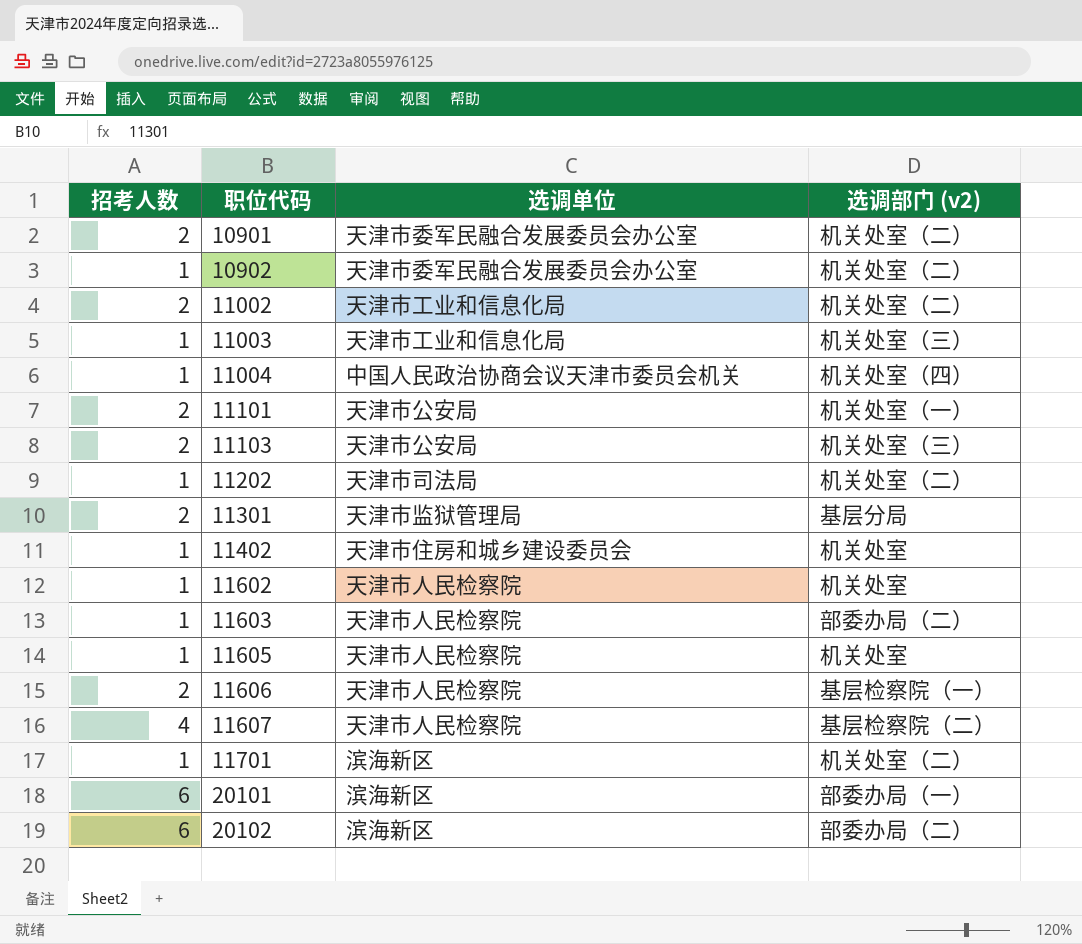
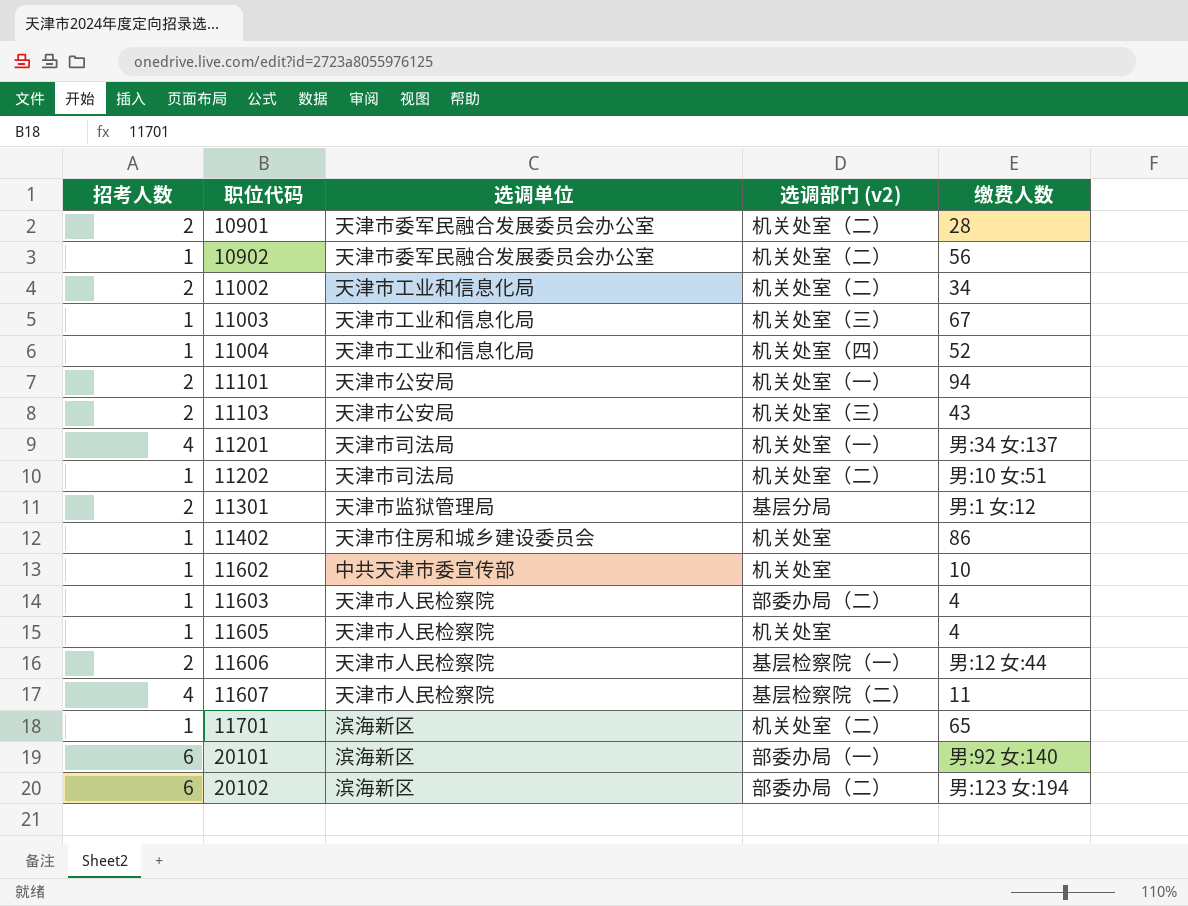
column 缴费人数 | position: none -> 5
11004 | 选调单位: 中国人民政治协商会议天津市委员会机关 -> 天津市工业和信息化局
row 11201: none -> 4 | 天津市司法局 | 机关处室（一） | 男:34 女:137
11602 | 选调单位: 天津市人民检察院 -> 中共天津市委宣传部

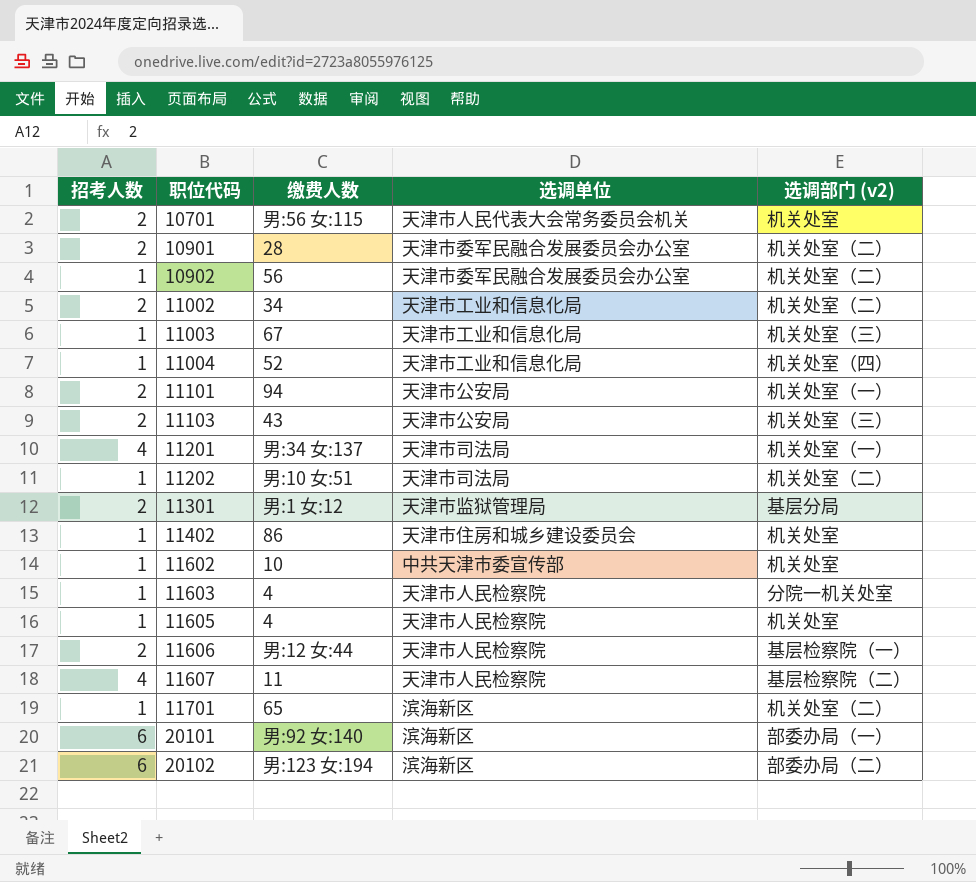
column 缴费人数 | position: 5 -> 3
row 10701: none -> 2 | 男:56 女:115 | 天津市人民代表大会常务委员会机关 | 机关处室
11603 | 选调部门 (v2): 部委办局（二） -> 分院一机关处室

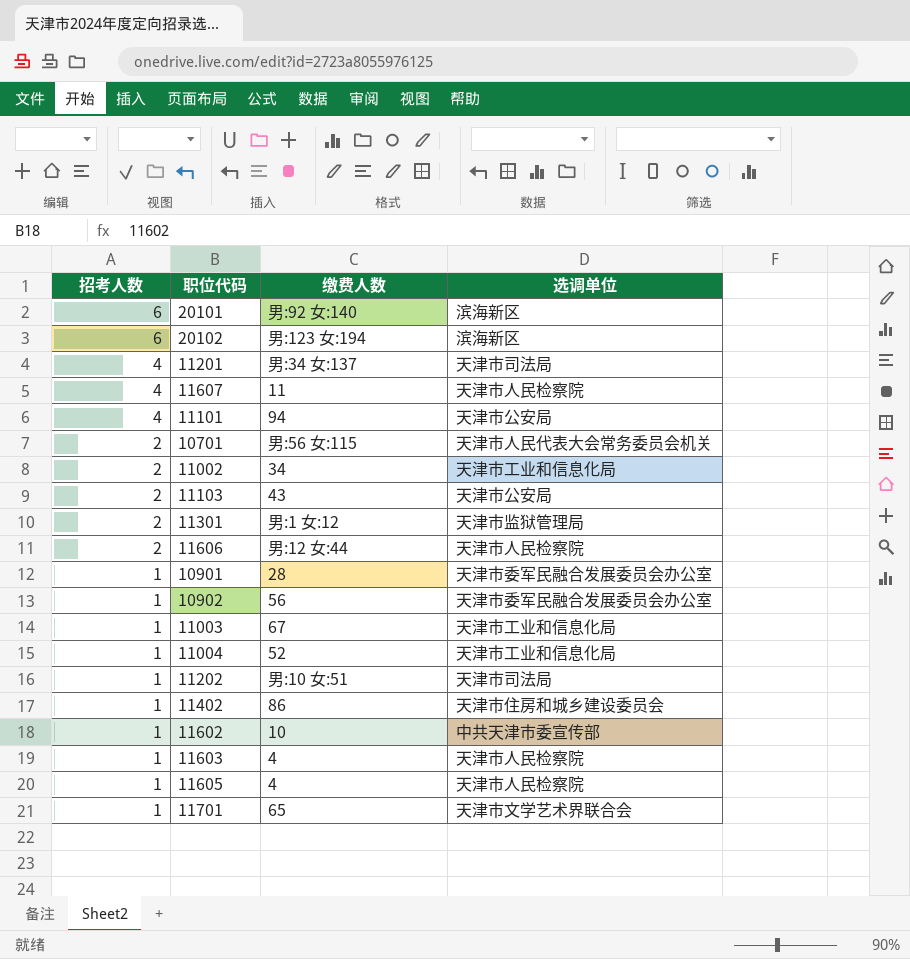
row order: 职位代码 ascending -> 招考人数 descending
column 选调部门 (v2) | position: 5 -> none
11101 | 招考人数: 2 -> 4
10901 | 招考人数: 2 -> 1
11701 | 选调单位: 滨海新区 -> 天津市文学艺术界联合会

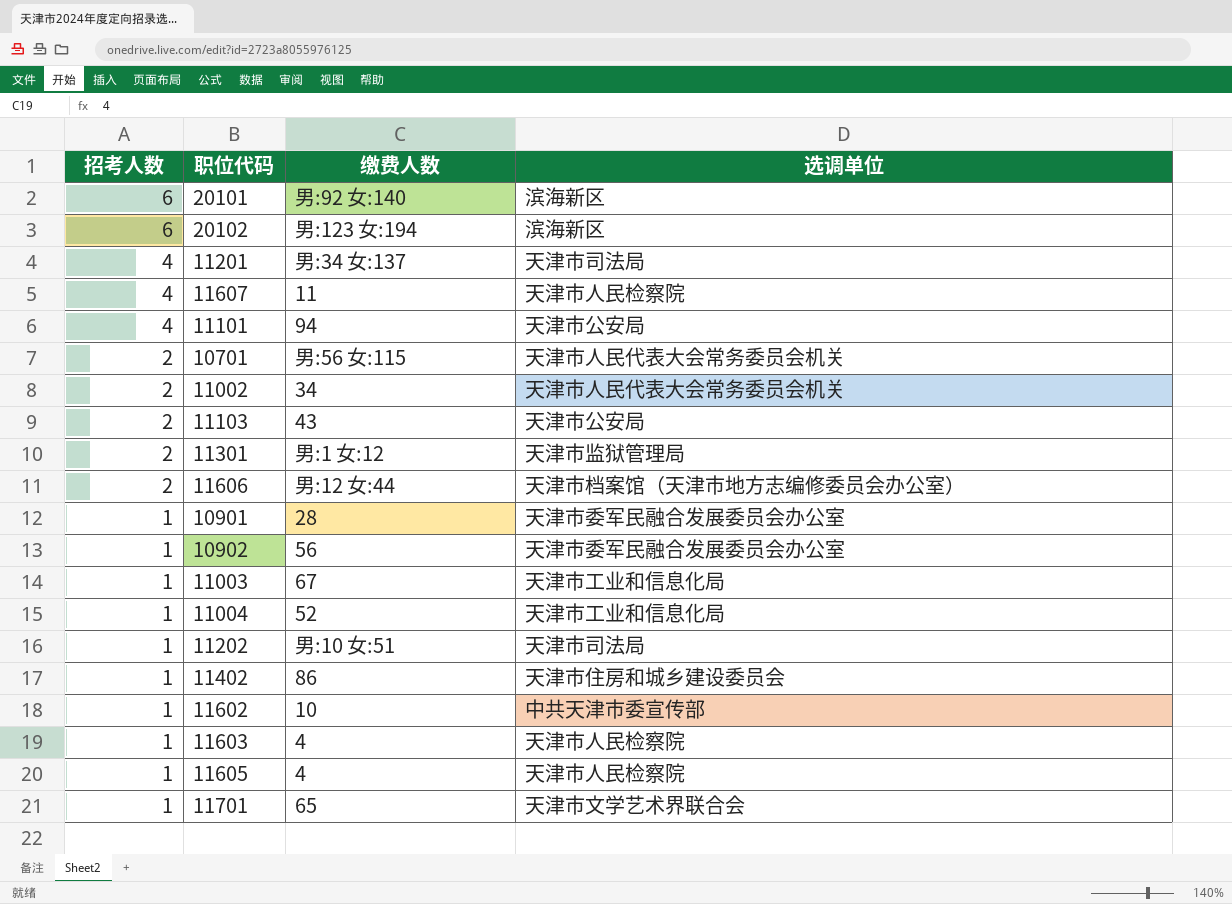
11002 | 选调单位: 天津市工业和信息化局 -> 天津市人民代表大会常务委员会机关
11606 | 选调单位: 天津市人民检察院 -> 天津市档案馆（天津市地方志编修委员会办公室）

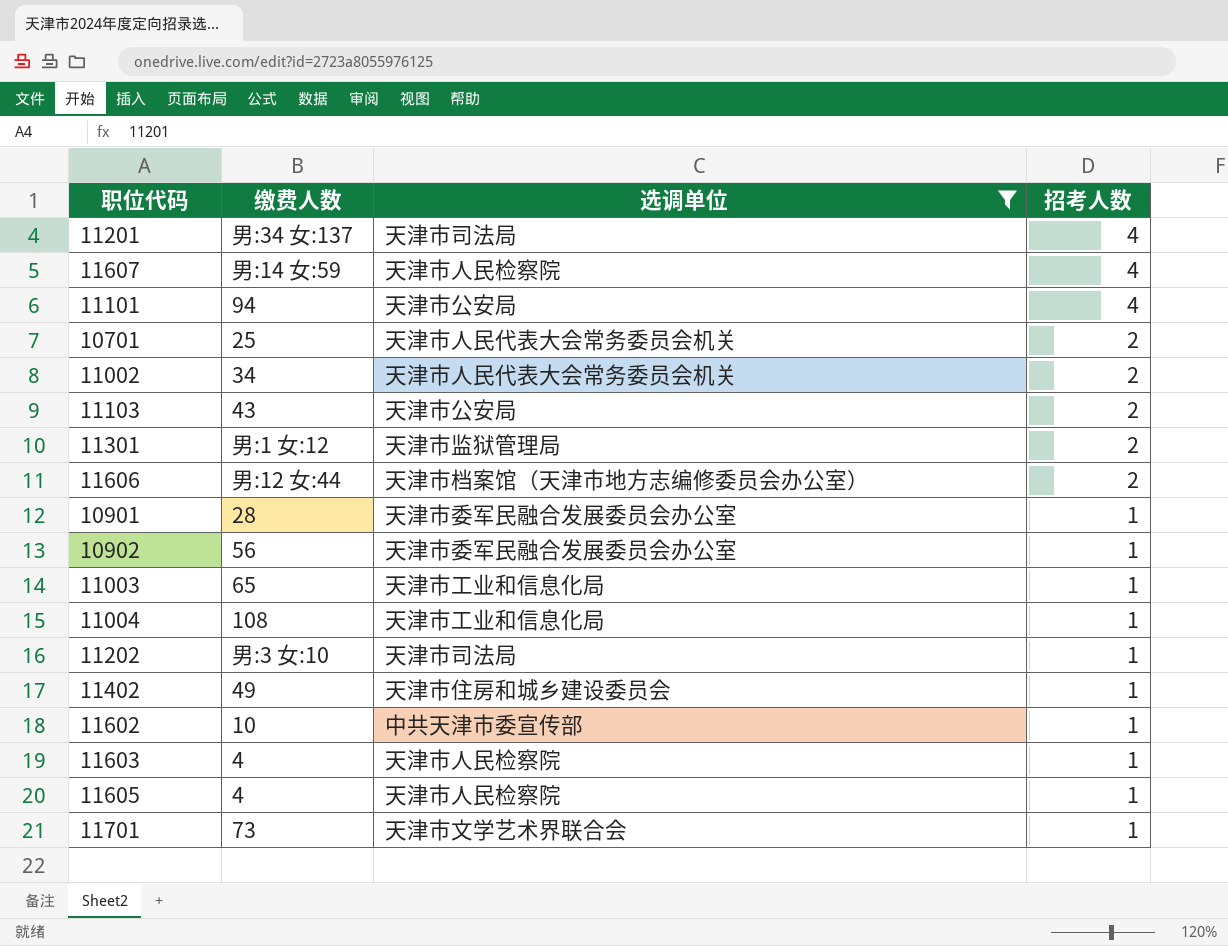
filter: none -> 选调单位 != 滨海新区
column 招考人数 | position: 1 -> 4
11607 | 缴费人数: 11 -> 男:14 女:59
10701 | 缴费人数: 男:56 女:115 -> 25
11003 | 缴费人数: 67 -> 65
11004 | 缴费人数: 52 -> 108
11202 | 缴费人数: 男:10 女:51 -> 男:3 女:10
11402 | 缴费人数: 86 -> 49
11701 | 缴费人数: 65 -> 73

